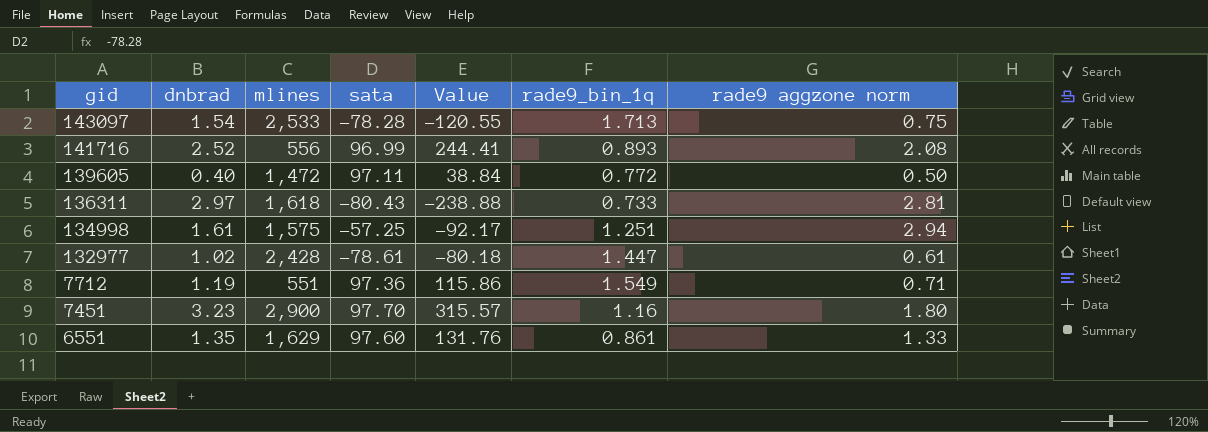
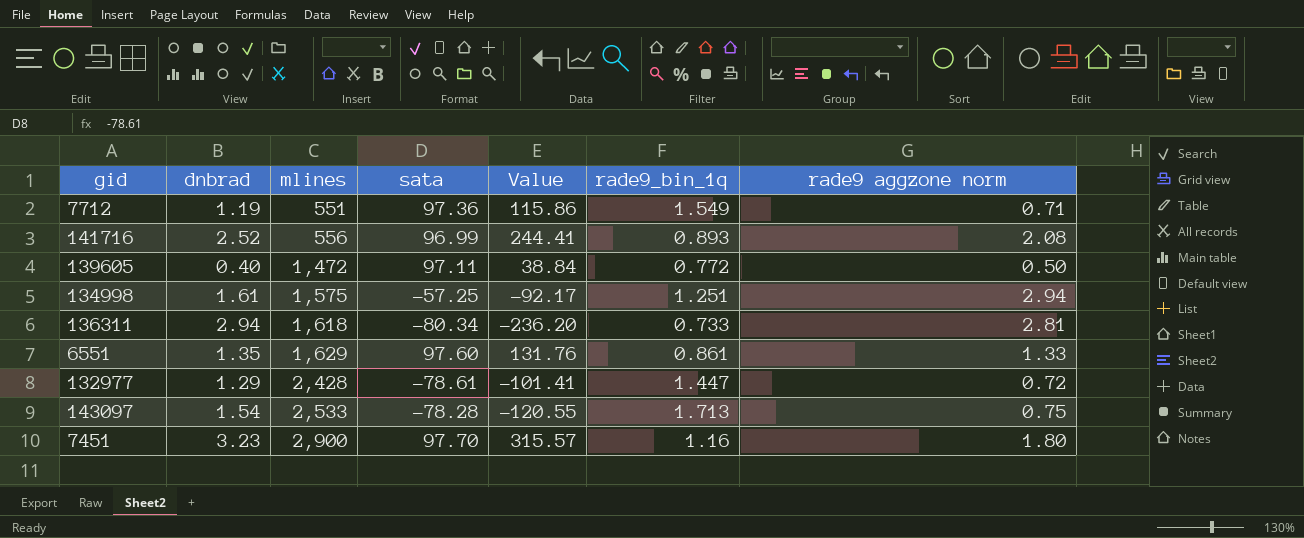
row order: gid descending -> mlines ascending
136311 | dnbrad: 2.97 -> 2.94
136311 | sata: -80.43 -> -80.34
136311 | Value: -238.88 -> -236.20
132977 | dnbrad: 1.02 -> 1.29
132977 | Value: -80.18 -> -101.41
132977 | rade9 aggzone norm: 0.61 -> 0.72

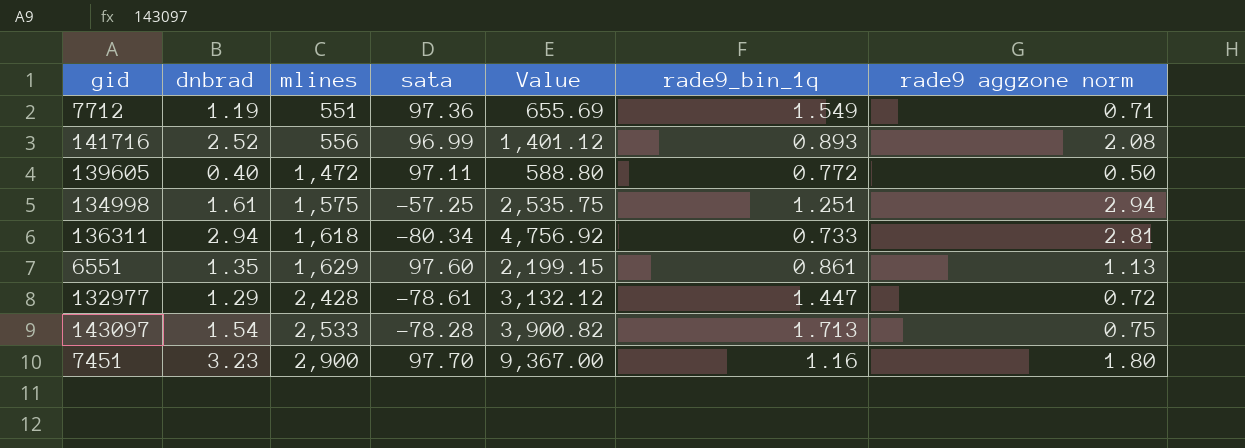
column Value | formula: [dnbrad] * [sata] -> [dnbrad] * [mlines]
6551 | rade9 aggzone norm: 1.33 -> 1.13

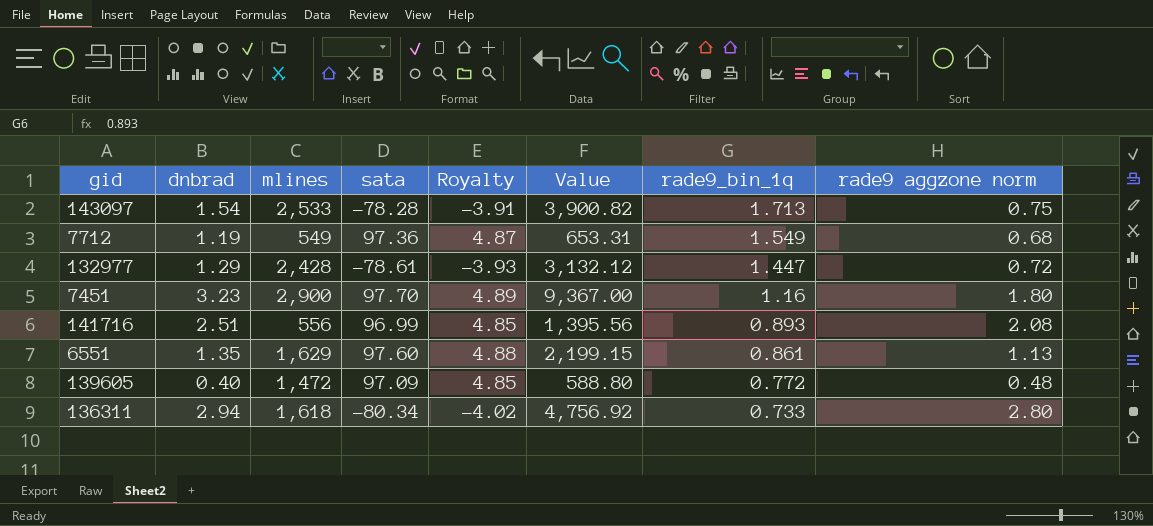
row order: mlines ascending -> rade9_bin_1q descending
column Royalty | formula: none -> [sata] * 0.05
row 134998: 1.61 | 1,575 | -57.25 | 2,535.75 | 1.251 | 2.94 -> none
7712 | mlines: 551 -> 549
7712 | Value: 655.69 -> 653.31
7712 | rade9 aggzone norm: 0.71 -> 0.68
141716 | dnbrad: 2.52 -> 2.51
141716 | Value: 1,401.12 -> 1,395.56
139605 | sata: 97.11 -> 97.09
139605 | rade9 aggzone norm: 0.50 -> 0.48
136311 | rade9 aggzone norm: 2.81 -> 2.80

